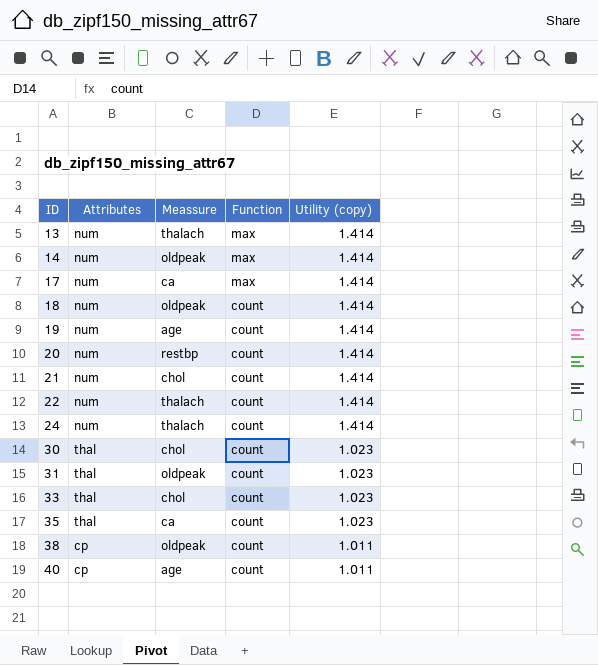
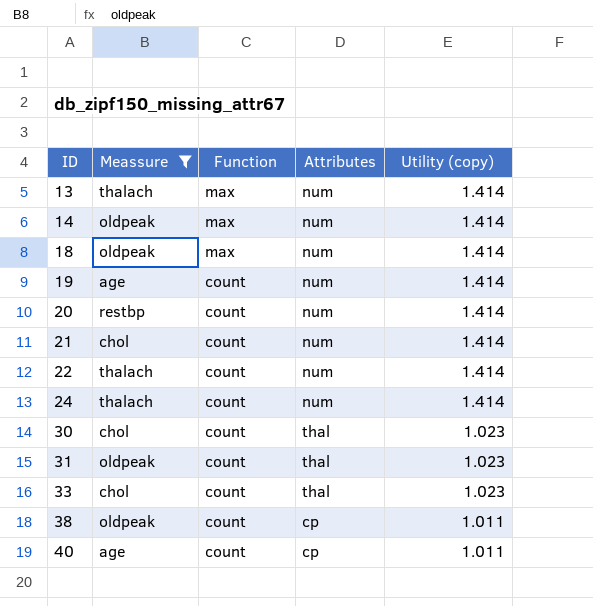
filter: none -> Meassure != ca
column Attributes | position: 2 -> 4
18 | Function: count -> max

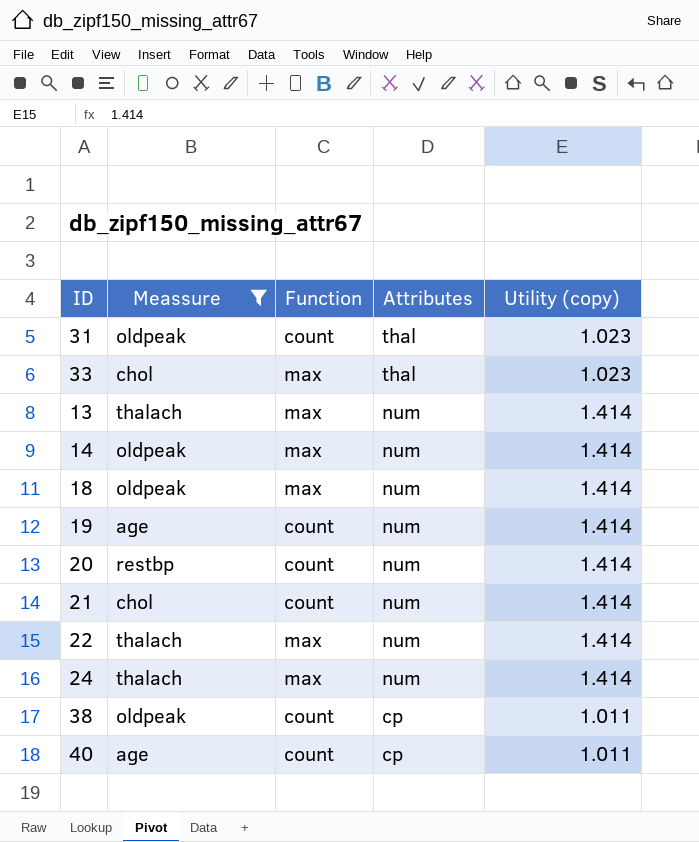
row order: ID ascending -> Attributes descending
row 30: chol | count | thal | 1.023 -> none
33 | Function: count -> max
22 | Function: count -> max
24 | Function: count -> max

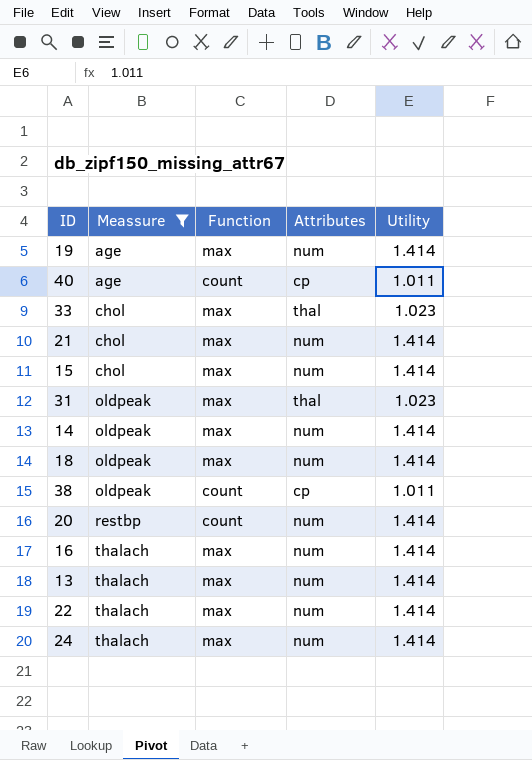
row order: Attributes descending -> Meassure ascending
column name: Utility (copy) -> Utility
19 | Function: count -> max
21 | Function: count -> max
row 15: none -> chol | max | num | 1.414
31 | Function: count -> max
row 16: none -> thalach | max | num | 1.414

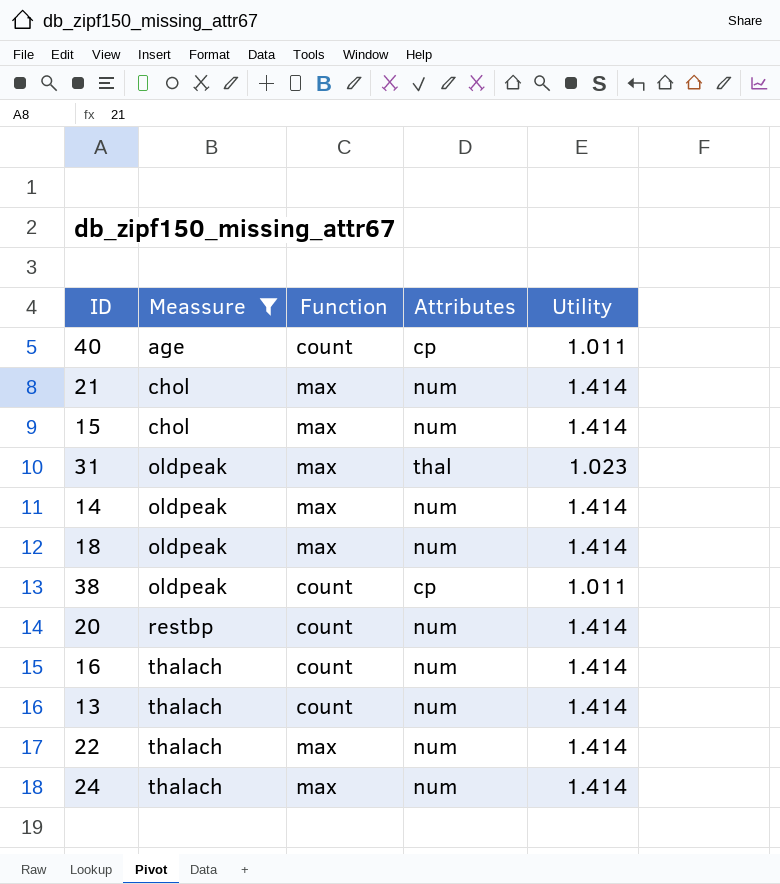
row 19: age | max | num | 1.414 -> none
row 33: chol | max | thal | 1.023 -> none
16 | Function: max -> count
13 | Function: max -> count

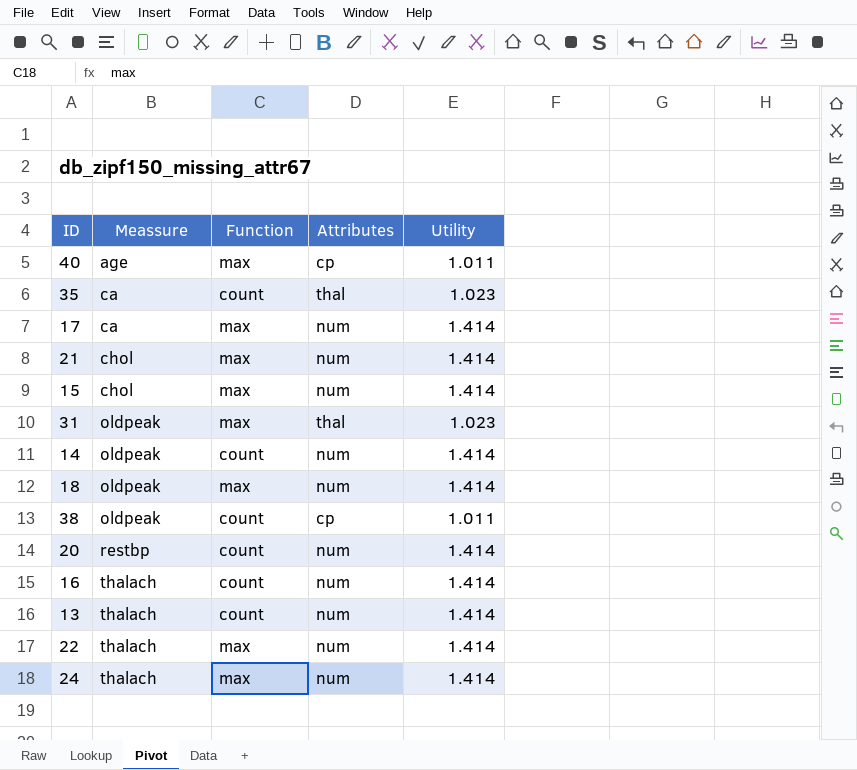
filter: Meassure != ca -> none
40 | Function: count -> max
14 | Function: max -> count

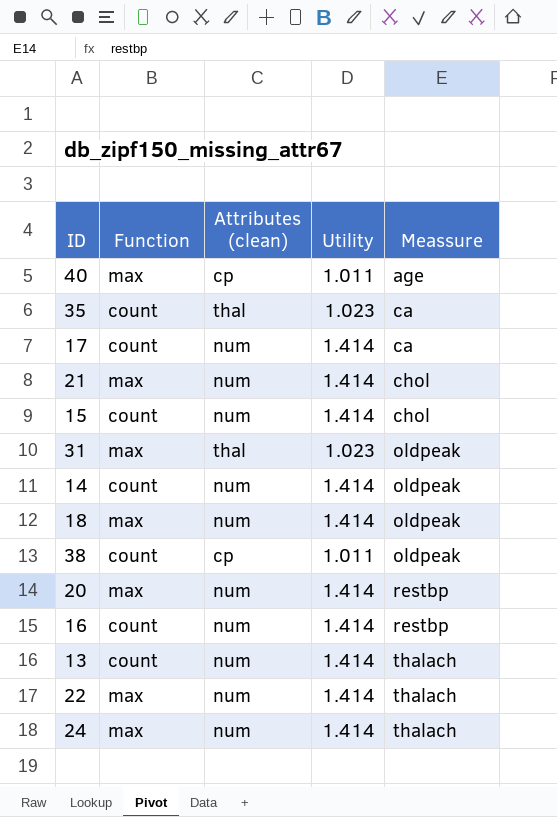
column name: Attributes -> Attributes (clean)
column Meassure | position: 2 -> 5
17 | Function: max -> count
15 | Function: max -> count
20 | Function: count -> max
16 | Meassure: thalach -> restbp

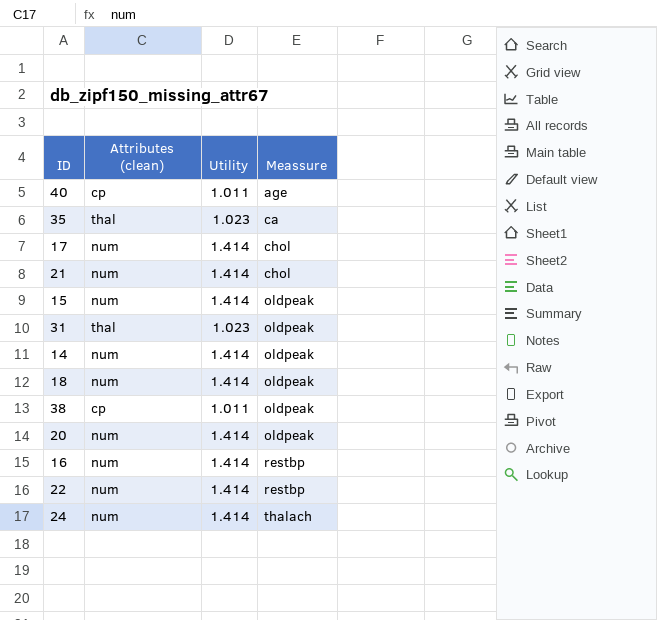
column Function | position: 2 -> none
row 13: count | num | 1.414 | thalach -> none
17 | Meassure: ca -> chol
15 | Meassure: chol -> oldpeak
20 | Meassure: restbp -> oldpeak
22 | Meassure: thalach -> restbp

